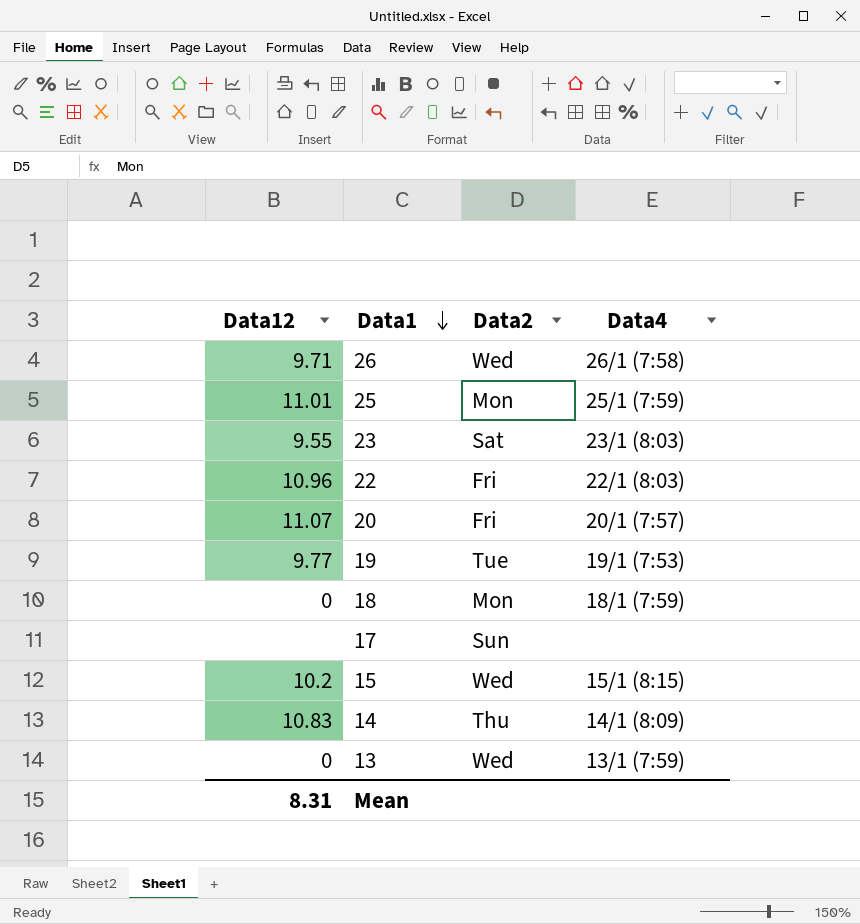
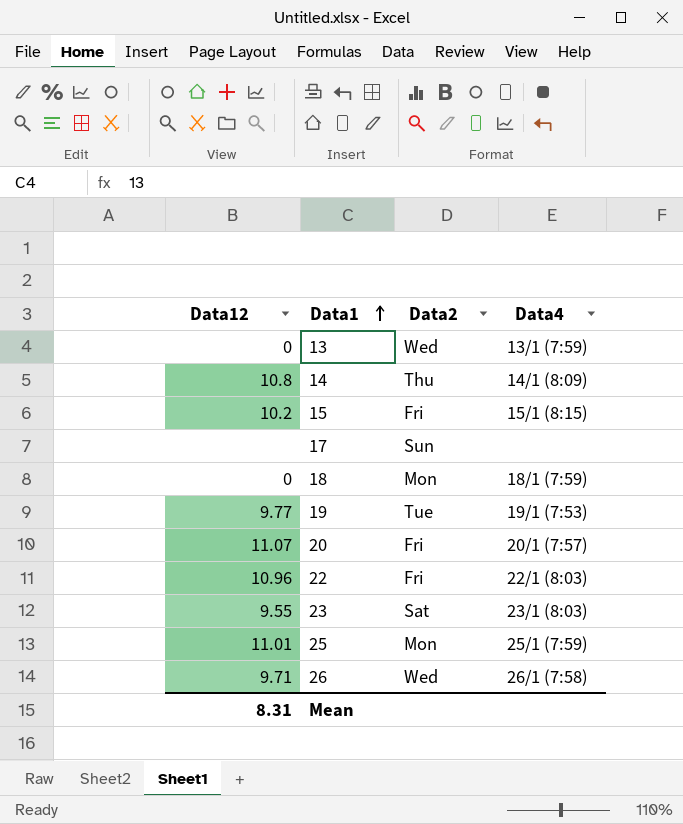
row order: Data1 descending -> Data1 ascending
14 | Data12: 10.83 -> 10.8
15 | Data2: Wed -> Fri

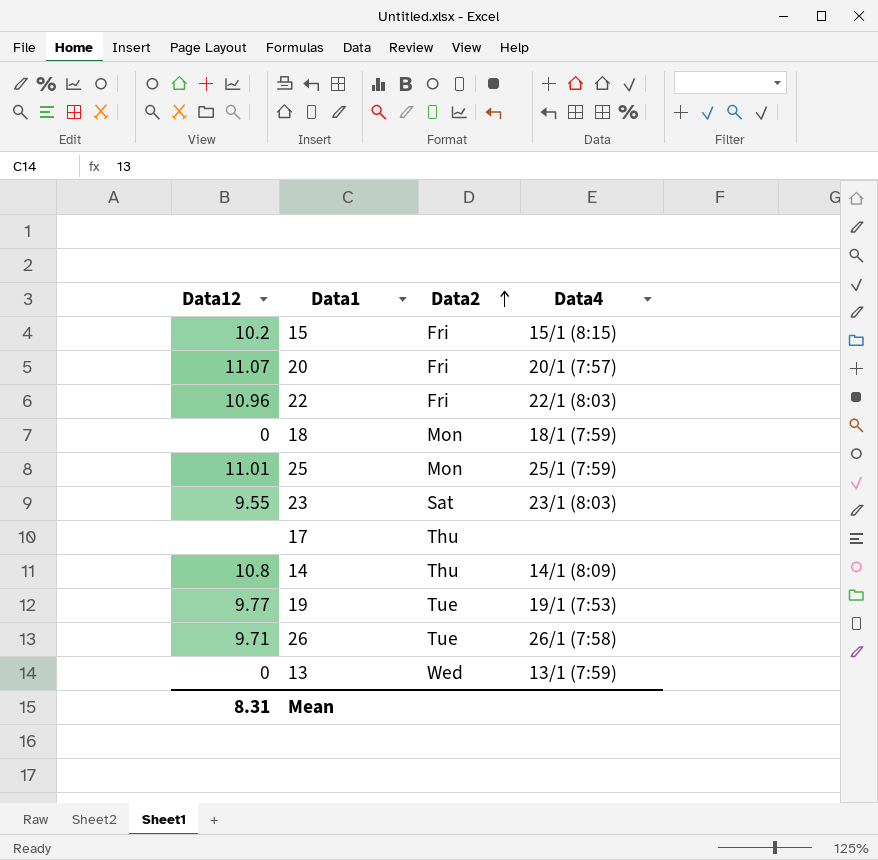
row order: Data1 ascending -> Data2 ascending
17 | Data2: Sun -> Thu
26 | Data2: Wed -> Tue

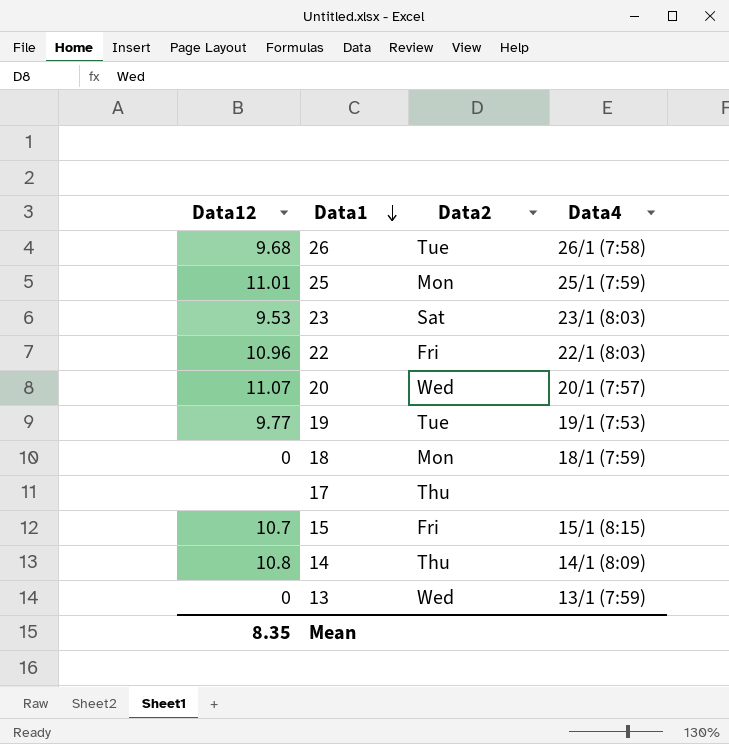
row order: Data2 ascending -> Data1 descending
26 | Data12: 9.71 -> 9.68
23 | Data12: 9.55 -> 9.53
20 | Data2: Fri -> Wed
15 | Data12: 10.2 -> 10.7
Mean | Data12: 8.31 -> 8.35

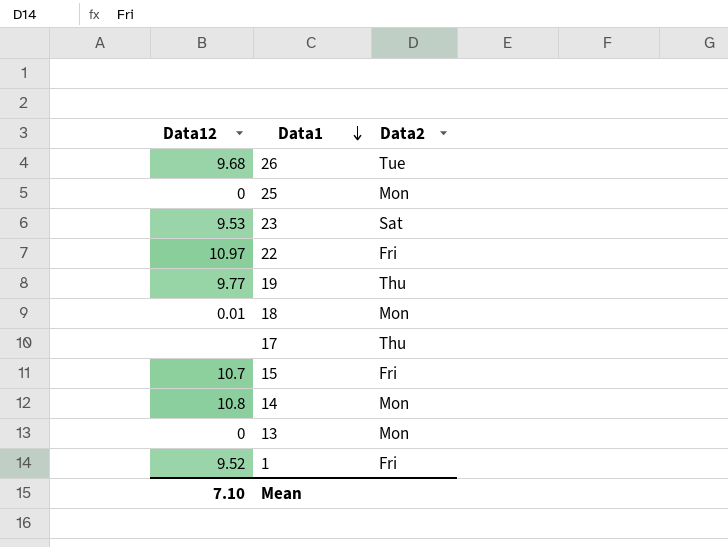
column Data4 | position: 4 -> none
row 20: 11.07 | Wed | 20/1 (7:57) -> none
25 | Data12: 11.01 -> 0
22 | Data12: 10.96 -> 10.97
19 | Data2: Tue -> Thu
18 | Data12: 0 -> 0.01
14 | Data2: Thu -> Mon
13 | Data2: Wed -> Mon
row 1: none -> 9.52 | Fri
Mean | Data12: 8.35 -> 7.10

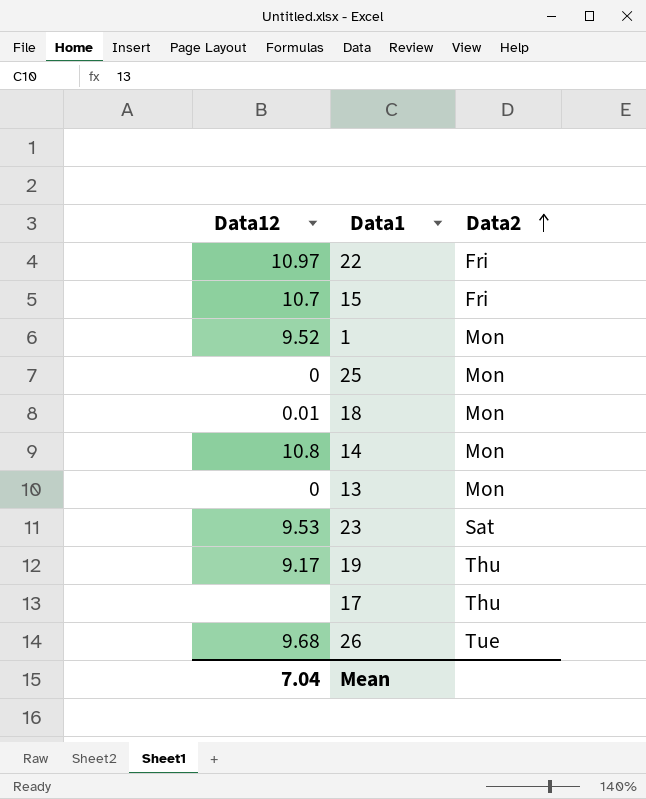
row order: Data1 descending -> Data2 ascending
1 | Data2: Fri -> Mon
19 | Data12: 9.77 -> 9.17
Mean | Data12: 7.10 -> 7.04

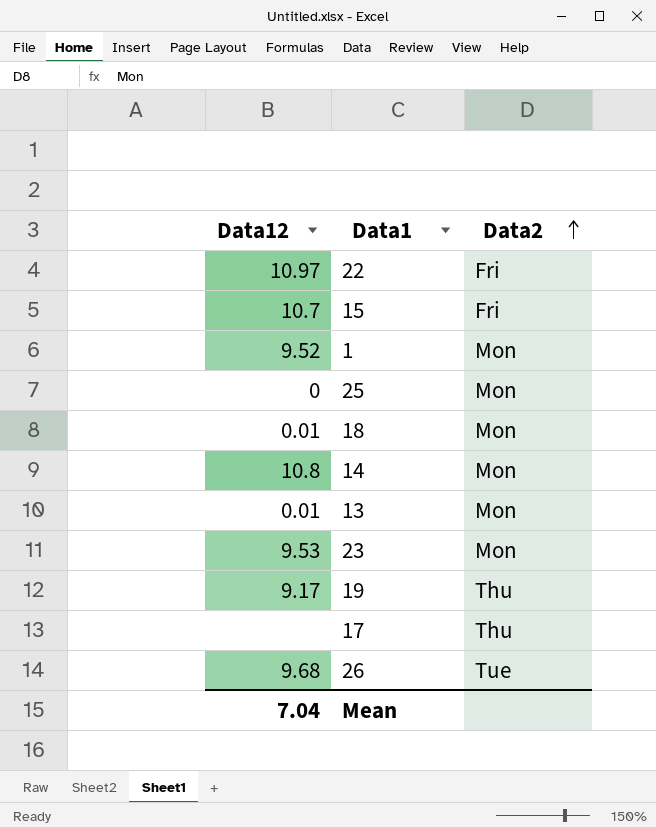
13 | Data12: 0 -> 0.01
23 | Data2: Sat -> Mon

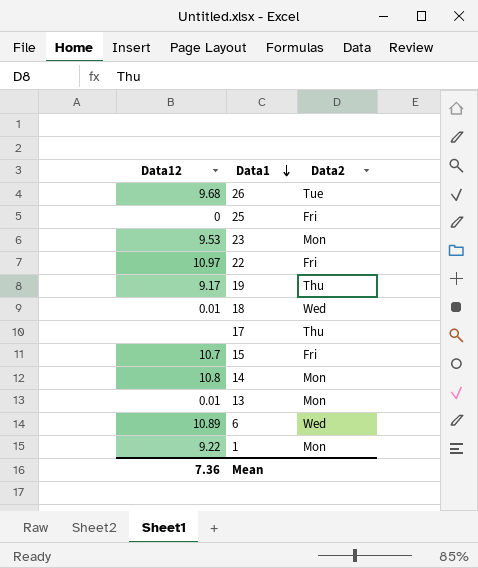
row order: Data2 ascending -> Data1 descending
25 | Data2: Mon -> Fri
18 | Data2: Mon -> Wed
row 6: none -> 10.89 | Wed
1 | Data12: 9.52 -> 9.22
Mean | Data12: 7.04 -> 7.36

